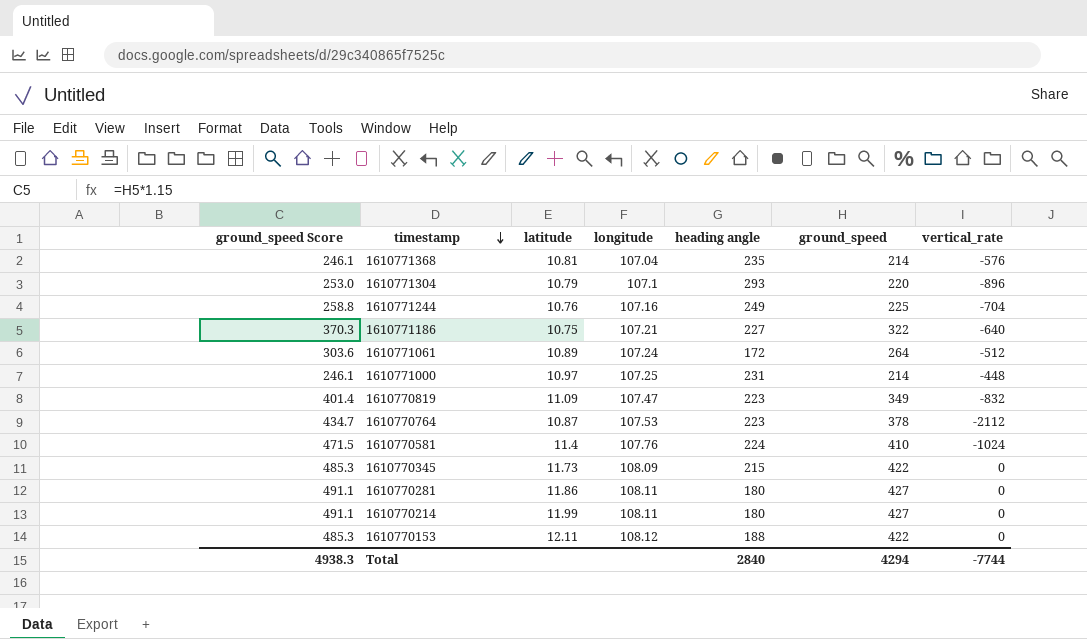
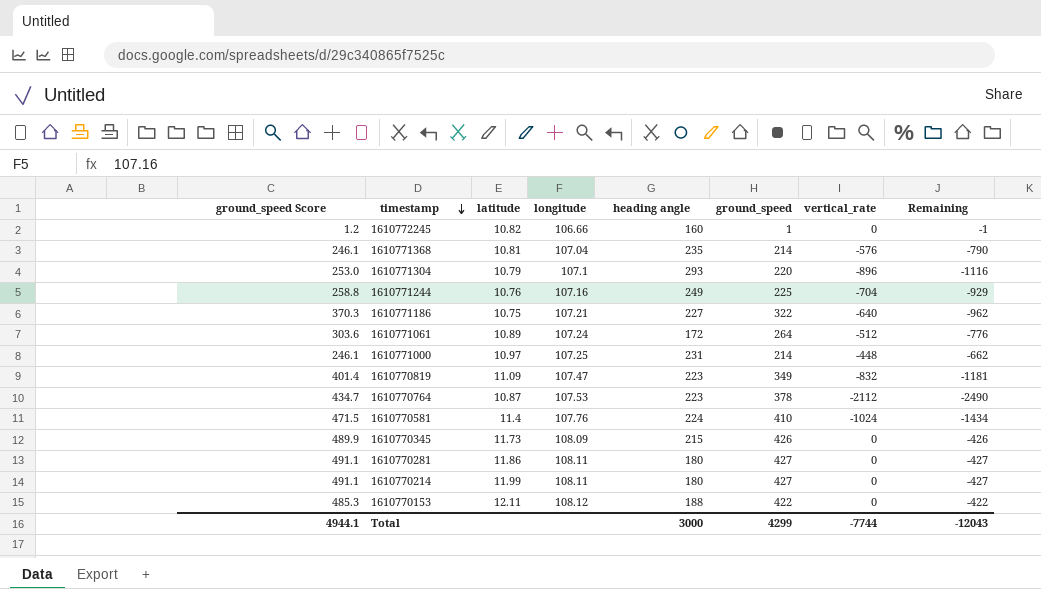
column Remaining | formula: none -> [vertical_rate] - [ground_speed]
row 1610772245: none -> 1.2 | 10.82 | 106.66 | 160 | 1 | 0 | -1
1610770345 | ground_speed Score: 485.3 -> 489.9
1610770345 | ground_speed: 422 -> 426
Total | ground_speed Score: 4938.3 -> 4944.1
Total | heading angle: 2840 -> 3000
Total | ground_speed: 4294 -> 4299

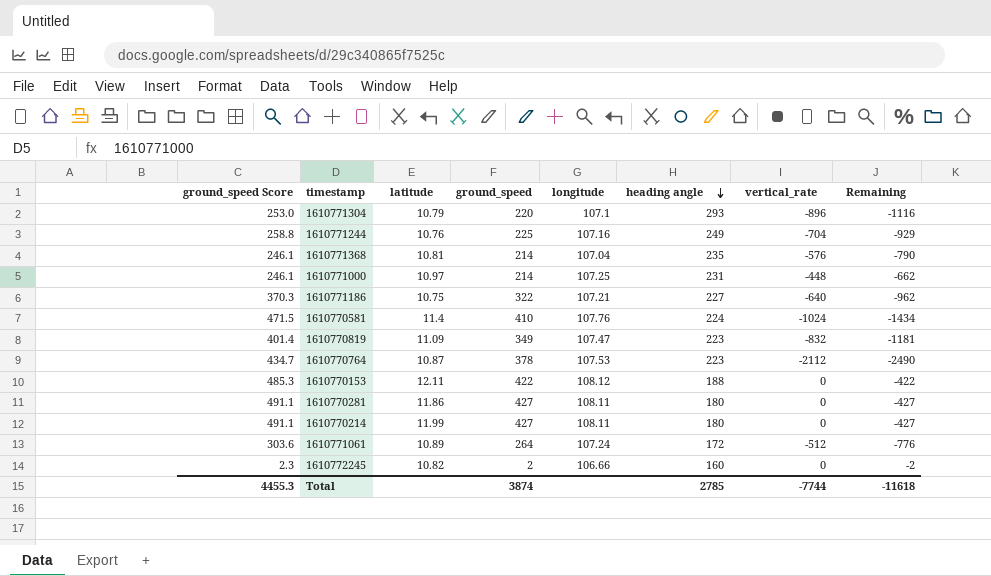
row order: timestamp descending -> heading angle descending
column ground_speed | position: 6 -> 4
row 1610770345: 489.9 | 11.73 | 108.09 | 215 | 426 | 0 | -426 -> none
1610772245 | ground_speed Score: 1.2 -> 2.3
1610772245 | ground_speed: 1 -> 2
1610772245 | Remaining: -1 -> -2
Total | ground_speed Score: 4944.1 -> 4455.3
Total | ground_speed: 4299 -> 3874
Total | heading angle: 3000 -> 2785
Total | Remaining: -12043 -> -11618

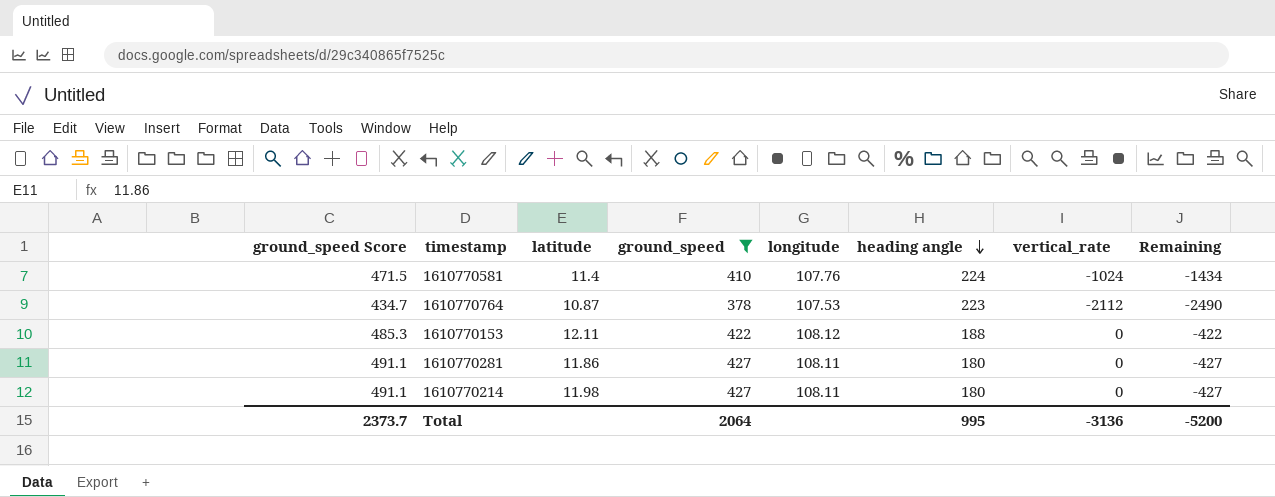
filter: none -> ground_speed >= 378
1610770214 | latitude: 11.99 -> 11.98
Total | ground_speed Score: 4455.3 -> 2373.7
Total | ground_speed: 3874 -> 2064
Total | heading angle: 2785 -> 995
Total | vertical_rate: -7744 -> -3136
Total | Remaining: -11618 -> -5200

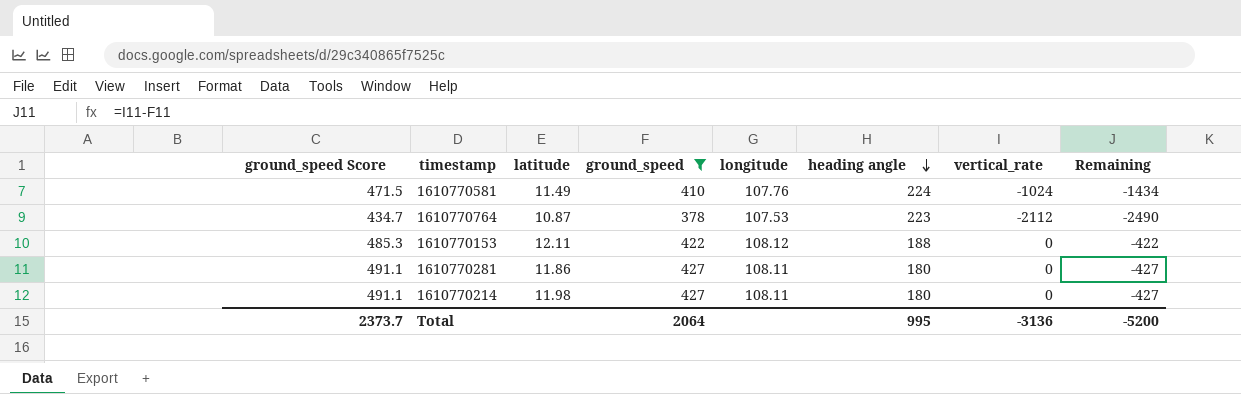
1610770581 | latitude: 11.4 -> 11.49

